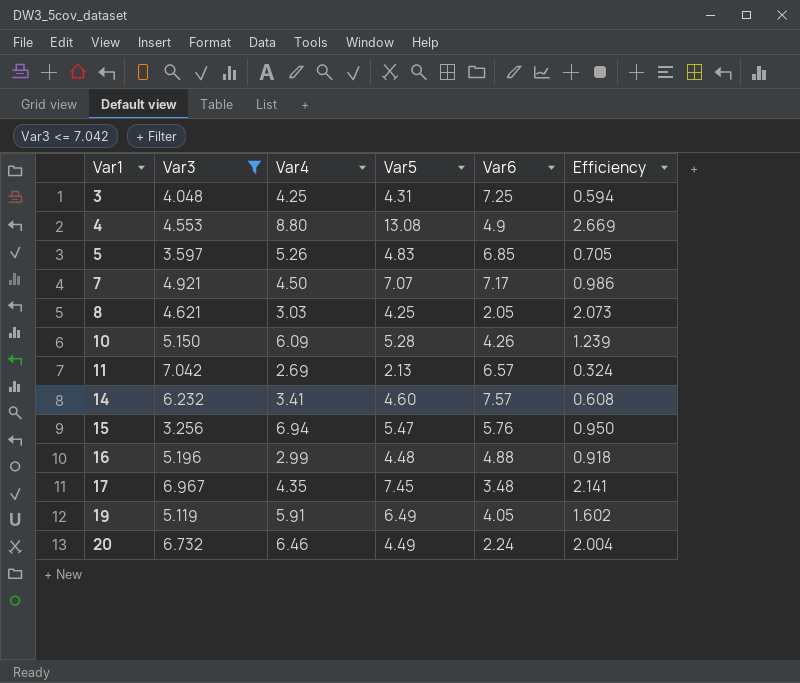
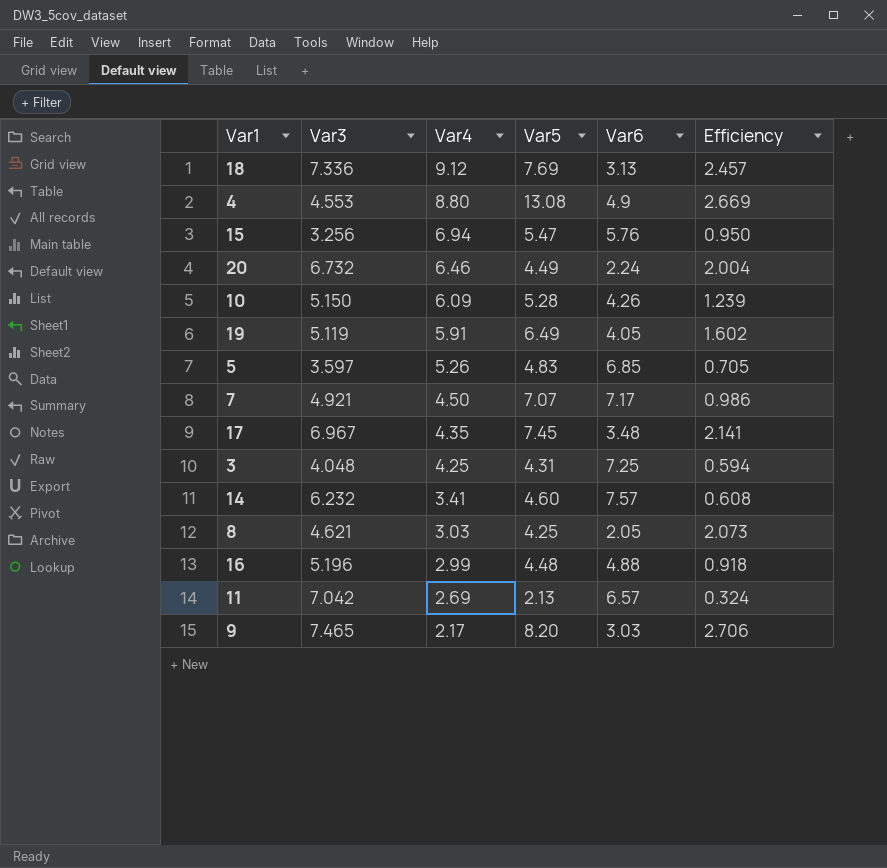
filter: Var3 <= 7.042 -> none
row order: Var1 ascending -> Var4 descending

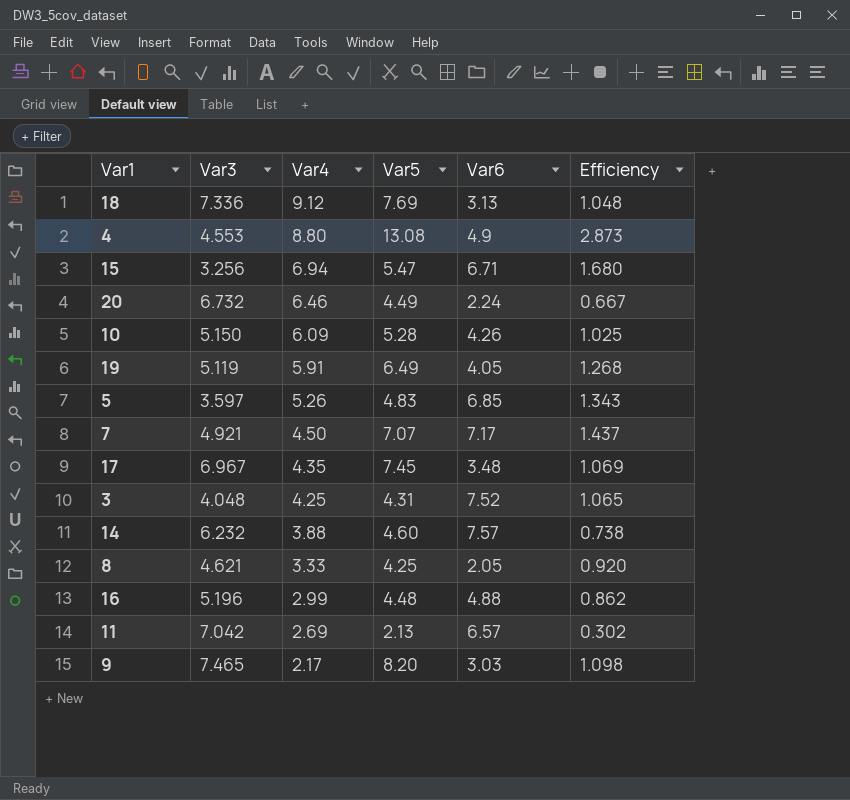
column Efficiency | formula: [Var5] / [Var6] -> [Var5] / [Var3]
15 | Var6: 5.76 -> 6.71
3 | Var6: 7.25 -> 7.52
14 | Var4: 3.41 -> 3.88
8 | Var4: 3.03 -> 3.33

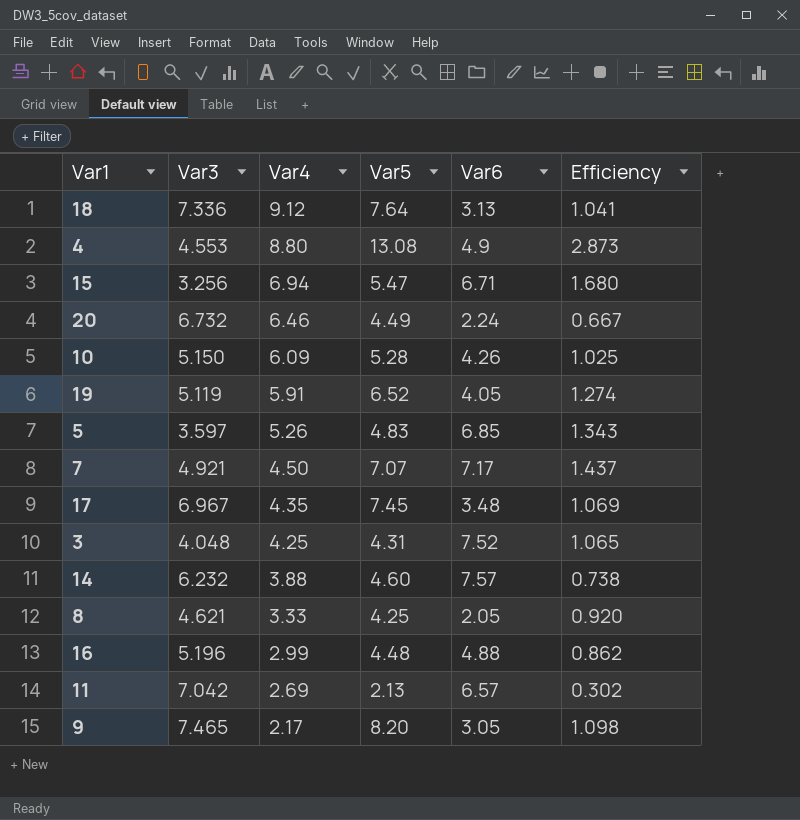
18 | Var5: 7.69 -> 7.64
18 | Efficiency: 1.048 -> 1.041
19 | Var5: 6.49 -> 6.52
19 | Efficiency: 1.268 -> 1.274
9 | Var6: 3.03 -> 3.05

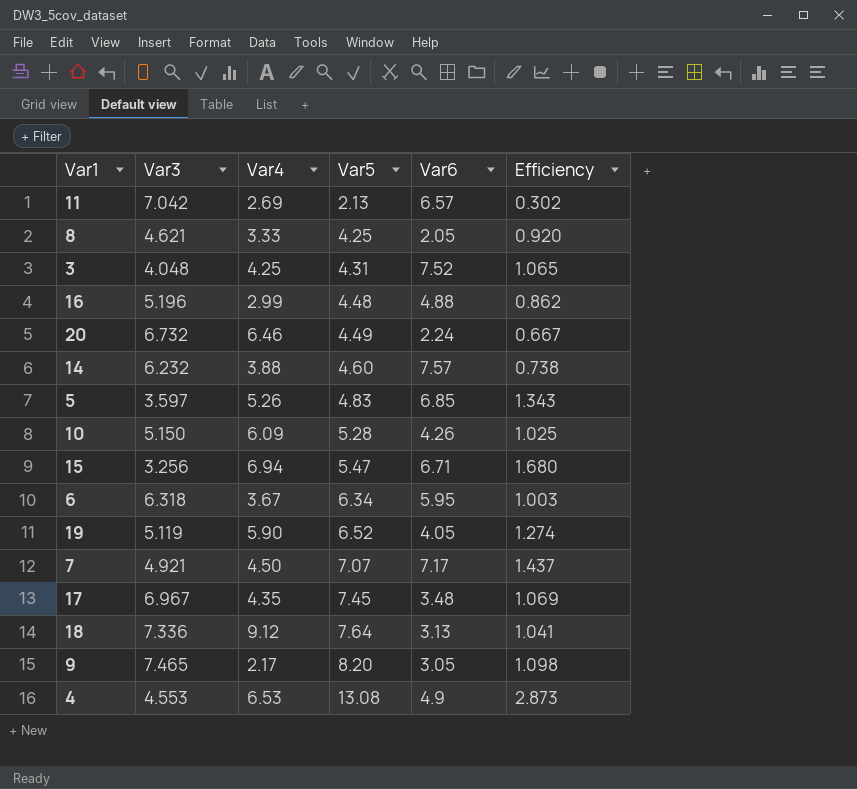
row order: Var4 descending -> Var5 ascending
row 6: none -> 6.318 | 3.67 | 6.34 | 5.95 | 1.003
19 | Var4: 5.91 -> 5.90
4 | Var4: 8.80 -> 6.53

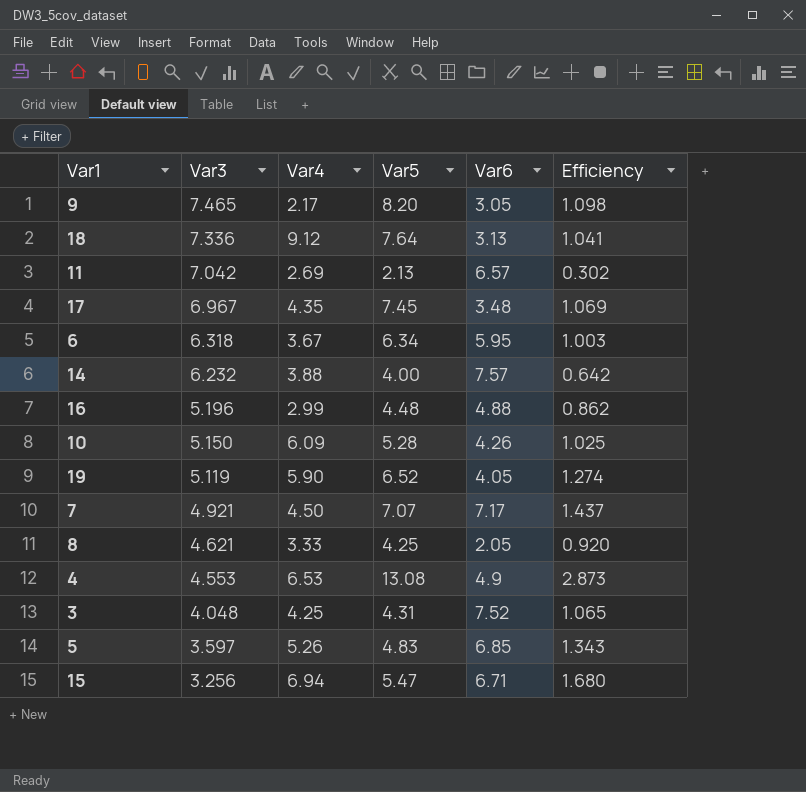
row order: Var5 ascending -> Var3 descending
row 20: 6.732 | 6.46 | 4.49 | 2.24 | 0.667 -> none
14 | Var5: 4.60 -> 4.00
14 | Efficiency: 0.738 -> 0.642

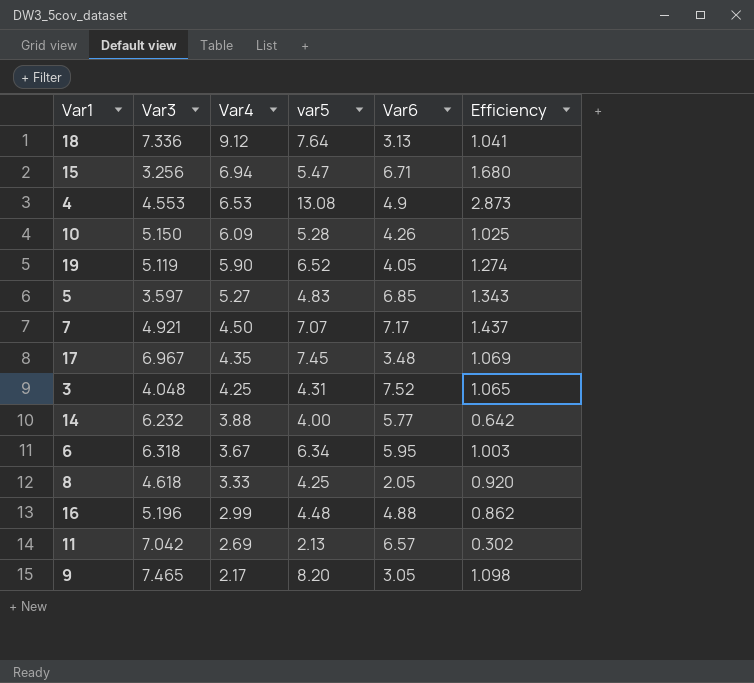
row order: Var3 descending -> Var4 descending
column name: Var5 -> var5
5 | Var4: 5.26 -> 5.27
14 | Var6: 7.57 -> 5.77
8 | Var3: 4.621 -> 4.618

